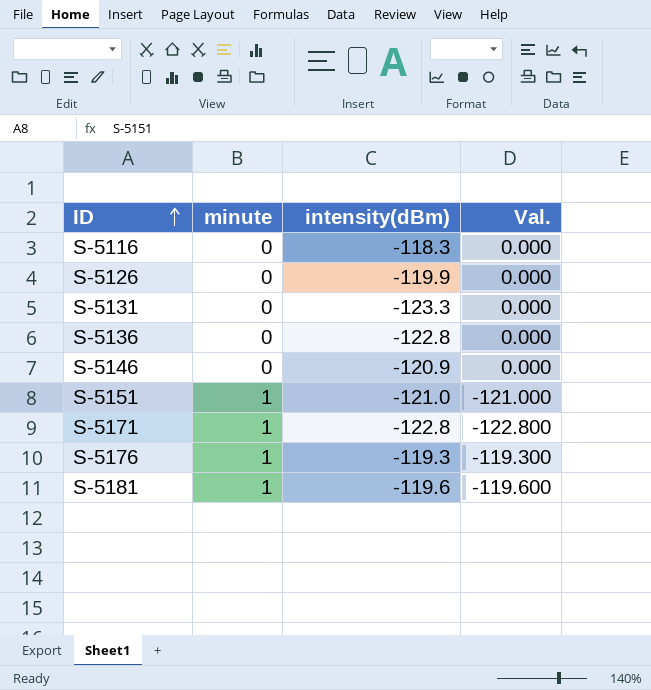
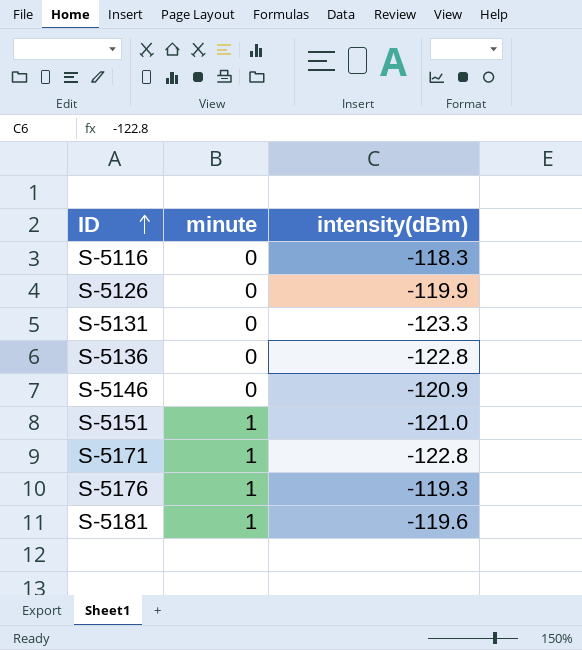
column Val. | formula: [minute] * [intensity(dBm)] -> none

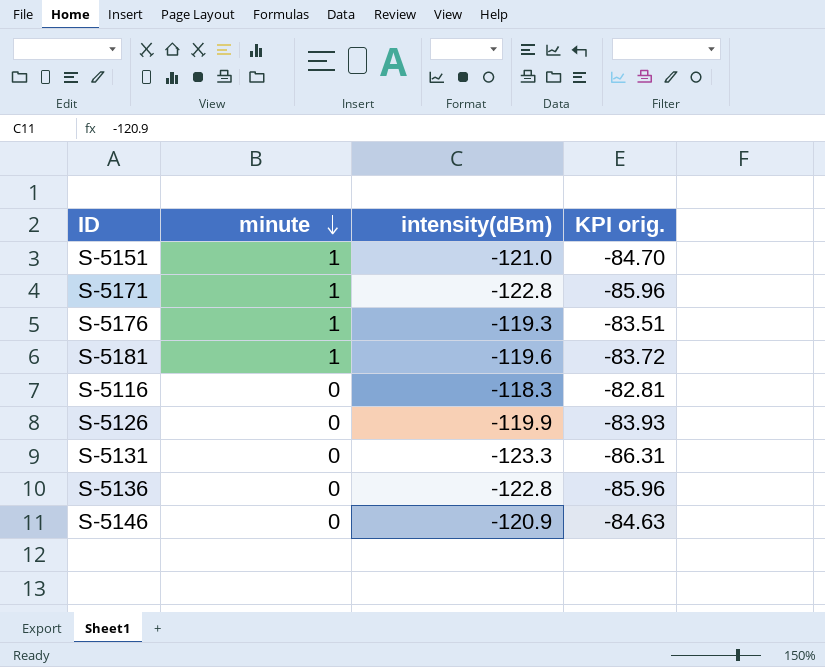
row order: ID ascending -> minute descending
column KPI orig. | formula: none -> [intensity(dBm)] * 0.7

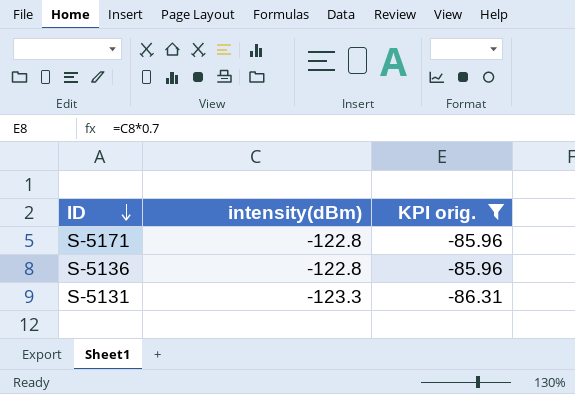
filter: none -> KPI orig. <= -85.96
row order: minute descending -> ID descending
column minute | position: 2 -> none

